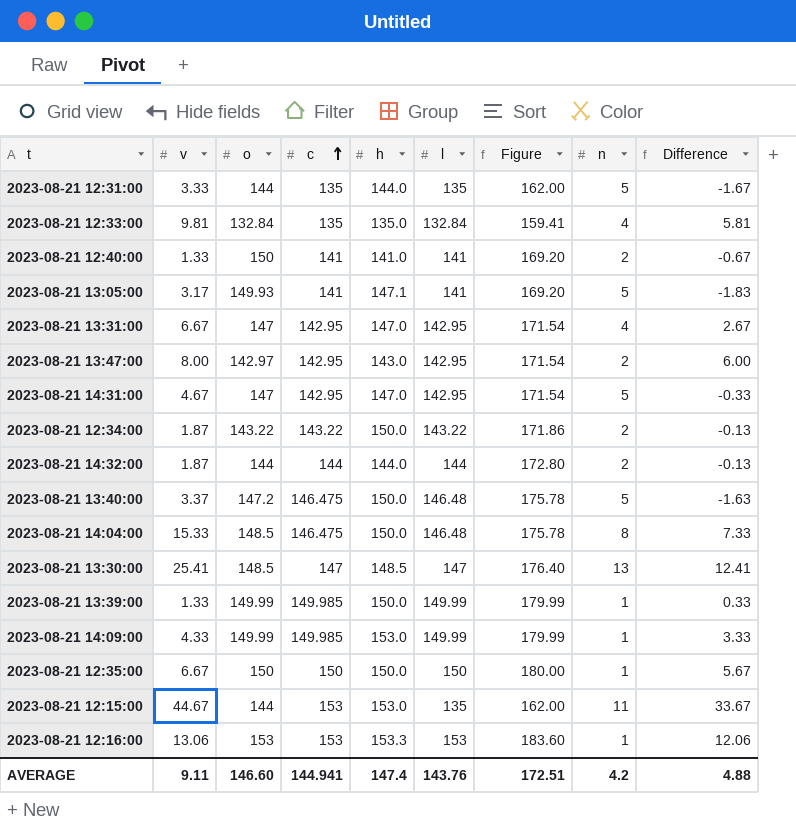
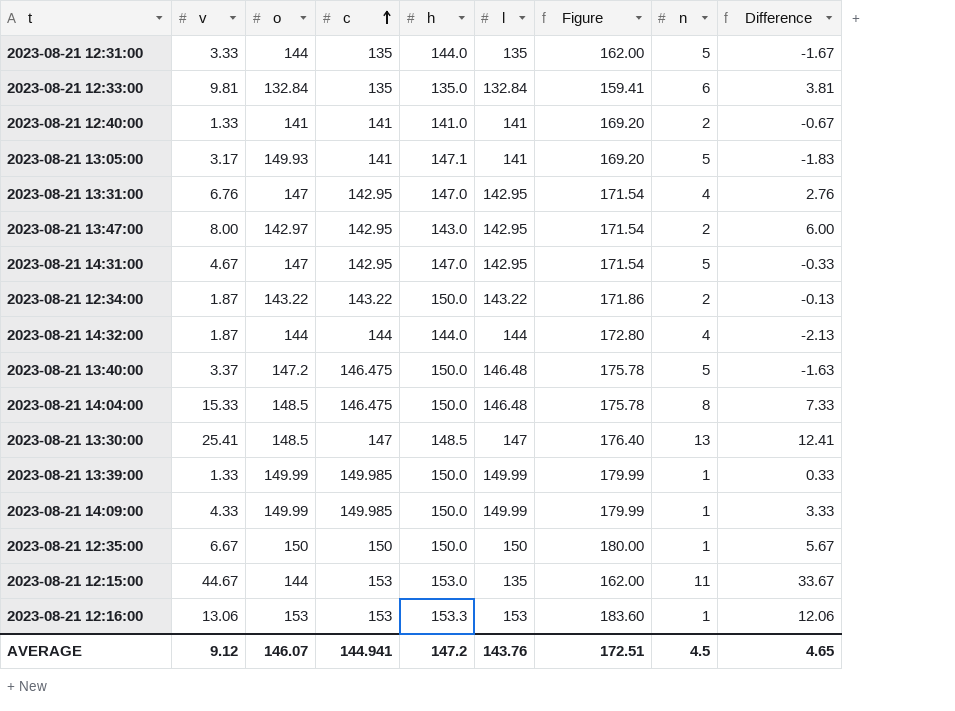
2023-08-21 12:33:00 | n: 4 -> 6
2023-08-21 12:33:00 | Difference: 5.81 -> 3.81
2023-08-21 12:40:00 | o: 150 -> 141
2023-08-21 13:31:00 | v: 6.67 -> 6.76
2023-08-21 13:31:00 | Difference: 2.67 -> 2.76
2023-08-21 14:32:00 | n: 2 -> 4
2023-08-21 14:32:00 | Difference: -0.13 -> -2.13
2023-08-21 14:09:00 | h: 153.0 -> 150.0
AVERAGE | v: 9.11 -> 9.12
AVERAGE | o: 146.60 -> 146.07
AVERAGE | h: 147.4 -> 147.2
AVERAGE | n: 4.2 -> 4.5
AVERAGE | Difference: 4.88 -> 4.65

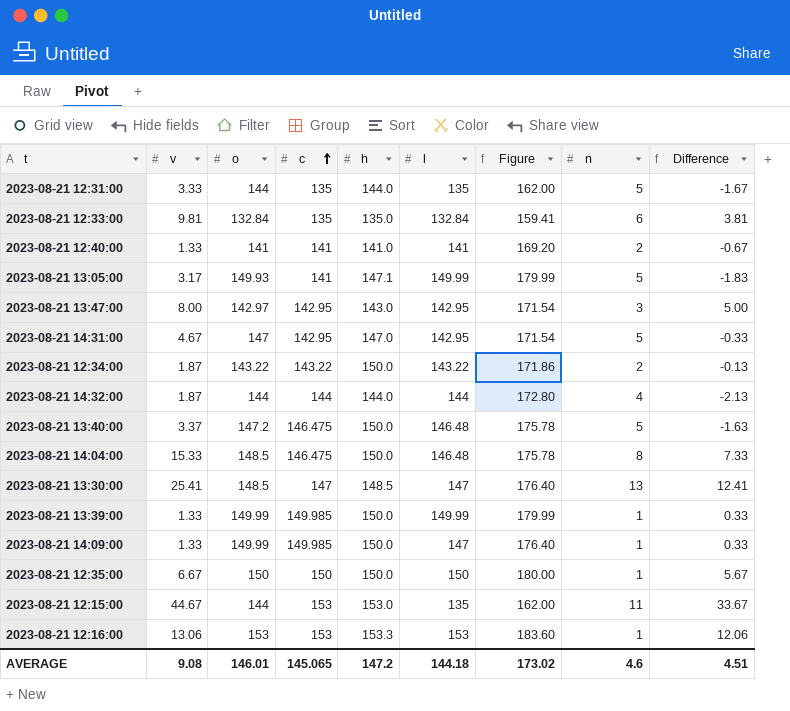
row 2023-08-21 13:31:00: 6.76 | 147 | 142.95 | 147.0 | 142.95 | 171.54 | 4 | 2.76 -> none
2023-08-21 13:05:00 | l: 141 -> 149.99
2023-08-21 13:05:00 | Figure: 169.20 -> 179.99
2023-08-21 13:47:00 | n: 2 -> 3
2023-08-21 13:47:00 | Difference: 6.00 -> 5.00
2023-08-21 14:09:00 | v: 4.33 -> 1.33
2023-08-21 14:09:00 | l: 149.99 -> 147
2023-08-21 14:09:00 | Figure: 179.99 -> 176.40
2023-08-21 14:09:00 | Difference: 3.33 -> 0.33
AVERAGE | v: 9.12 -> 9.08
AVERAGE | o: 146.07 -> 146.01
AVERAGE | c: 144.941 -> 145.065
AVERAGE | l: 143.76 -> 144.18
AVERAGE | Figure: 172.51 -> 173.02
AVERAGE | n: 4.5 -> 4.6
AVERAGE | Difference: 4.65 -> 4.51

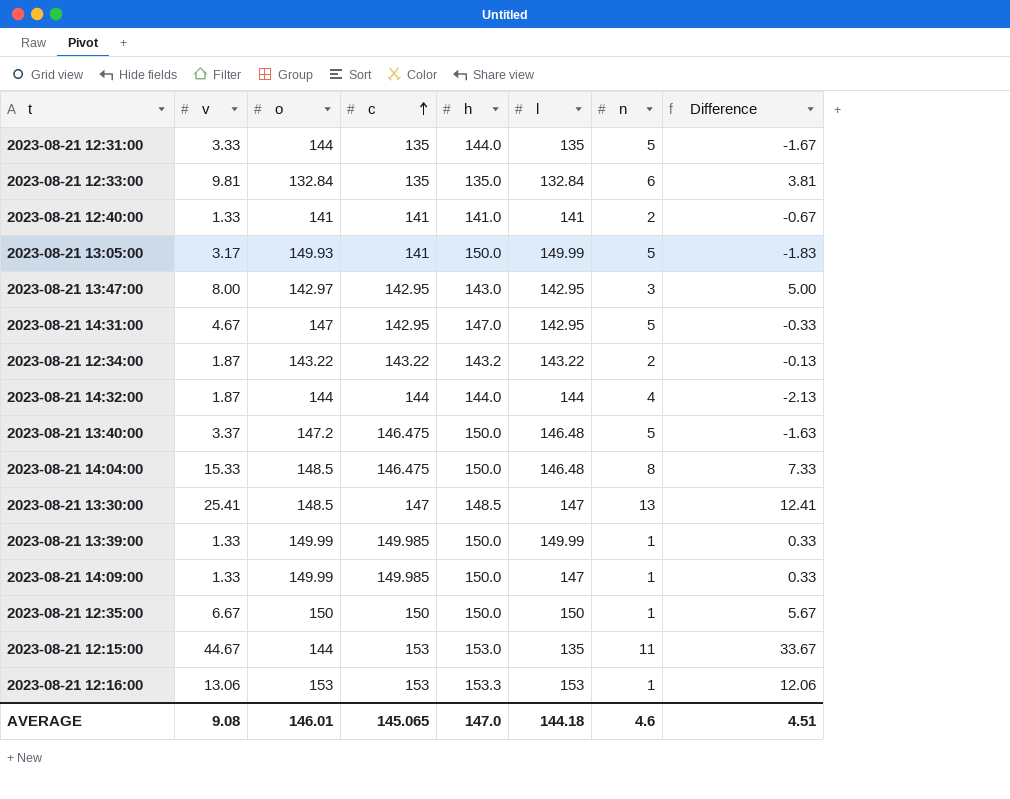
column Figure | formula: [l] * 1.2 -> none
2023-08-21 13:05:00 | h: 147.1 -> 150.0
2023-08-21 12:34:00 | h: 150.0 -> 143.2
AVERAGE | h: 147.2 -> 147.0

